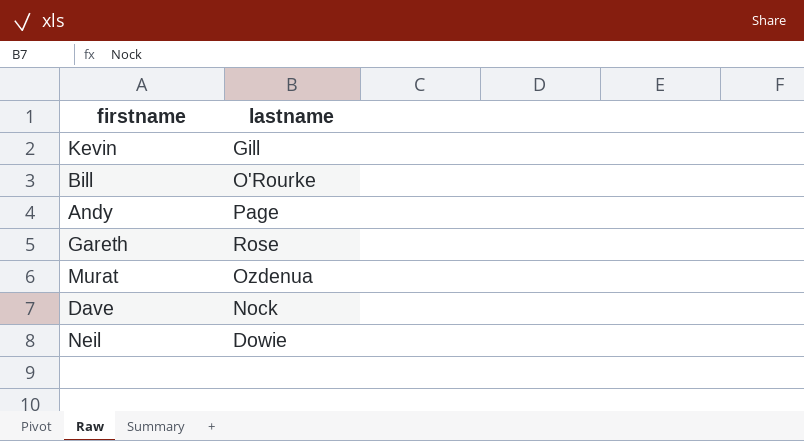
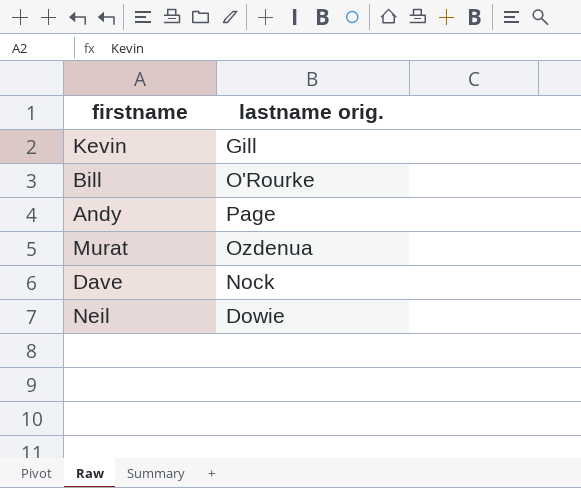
column name: lastname -> lastname orig.
row Gareth: Rose -> none

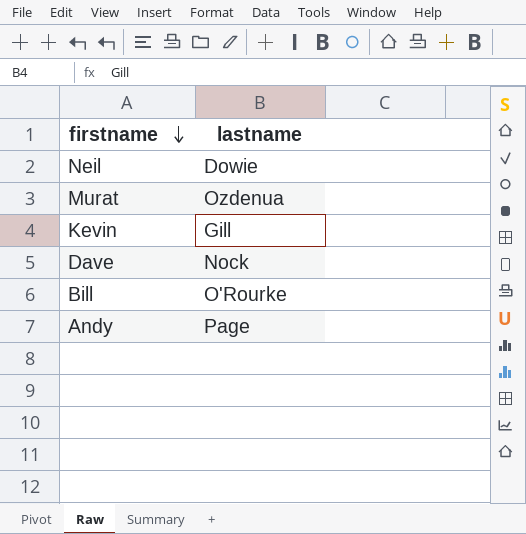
row order: none -> firstname descending
column name: lastname orig. -> lastname

